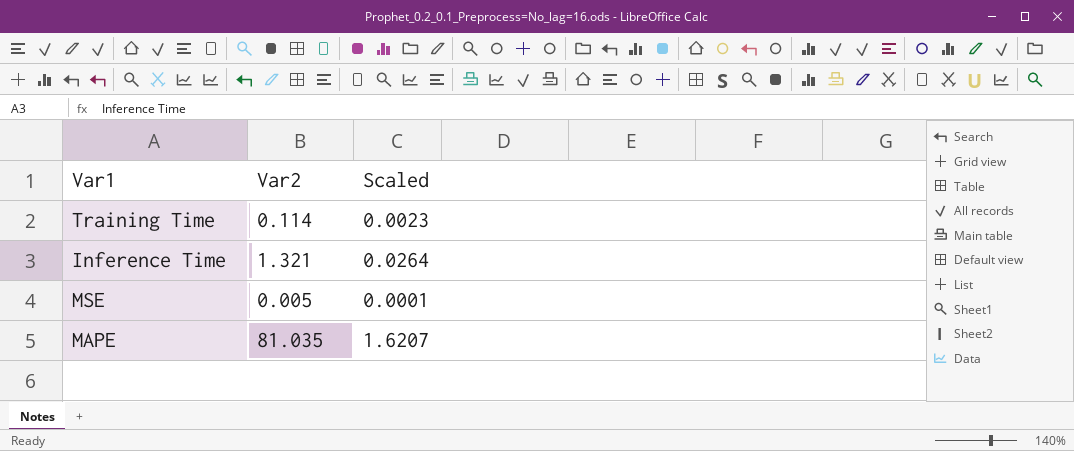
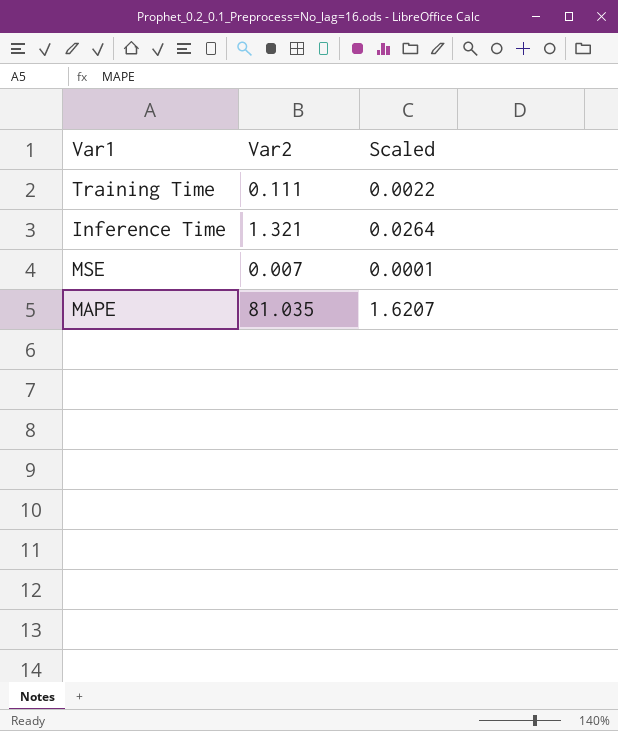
Training Time | Var2: 0.114 -> 0.111
Training Time | Scaled: 0.0023 -> 0.0022
MSE | Var2: 0.005 -> 0.007

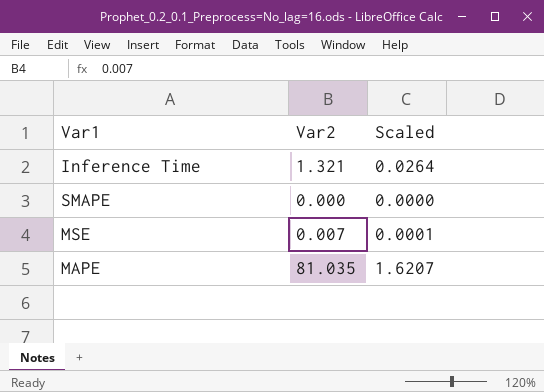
row Training Time: 0.111 | 0.0022 -> none
row SMAPE: none -> 0.000 | 0.0000

